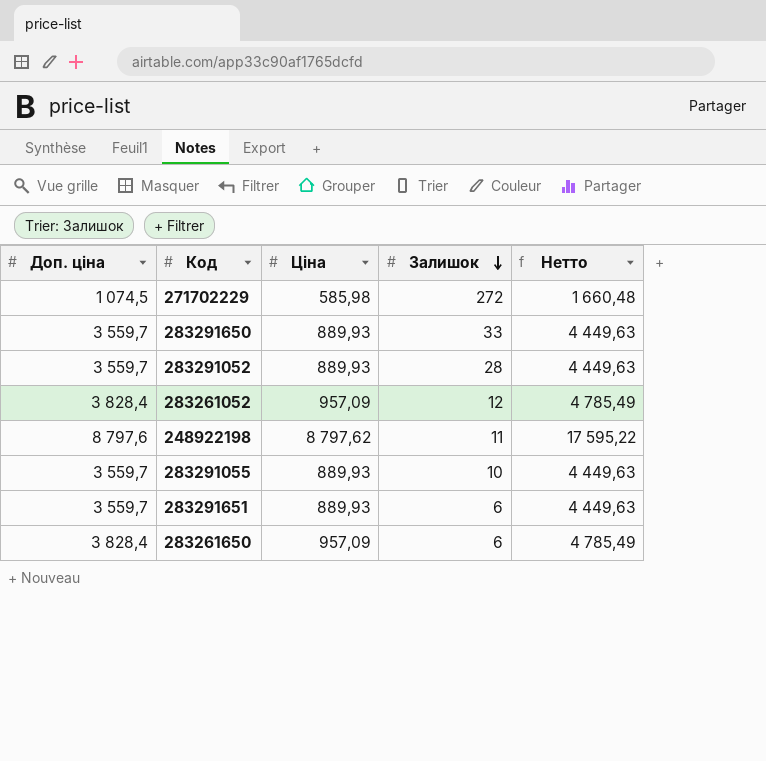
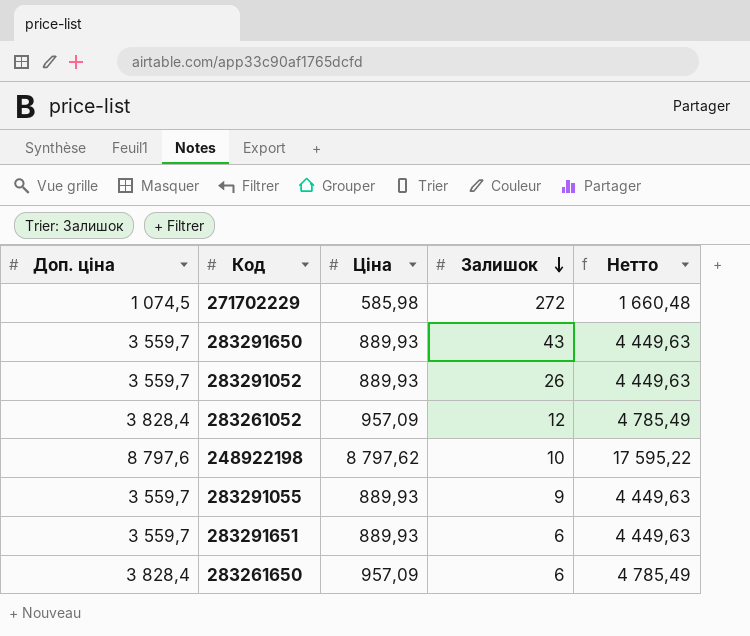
283291650 | Залишок: 33 -> 43
283291052 | Залишок: 28 -> 26
248922198 | Залишок: 11 -> 10
283291055 | Залишок: 10 -> 9

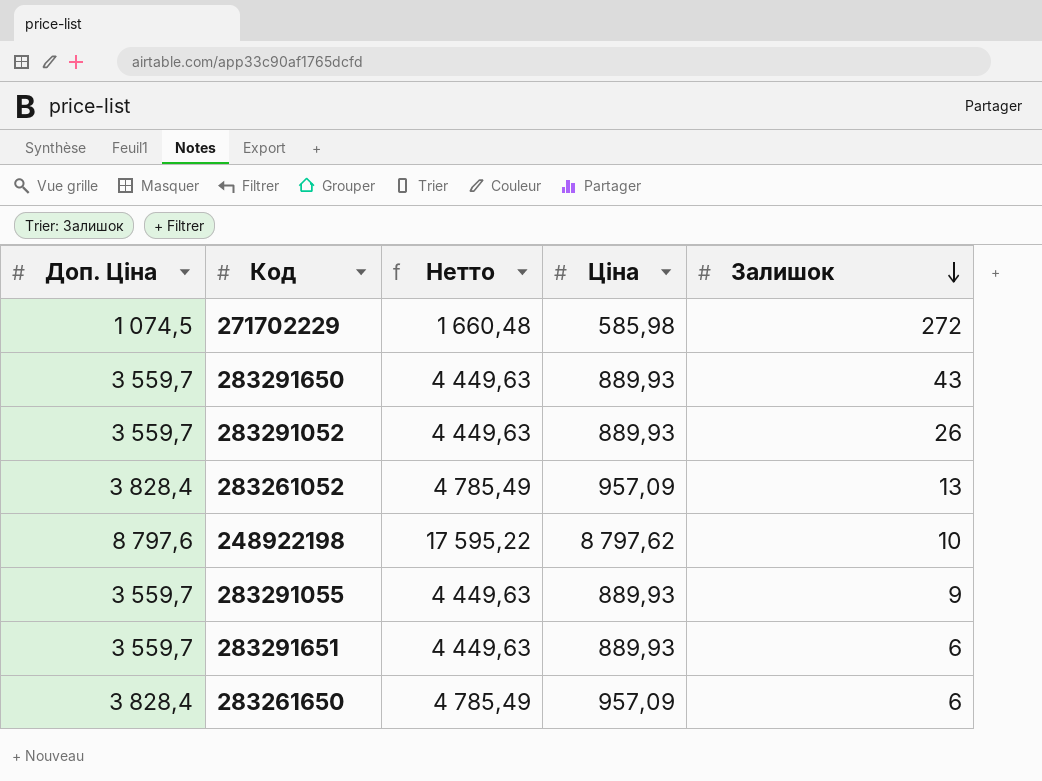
column name: Доп. ціна -> Доп. Ціна
column Нетто | position: 5 -> 3
283261052 | Залишок: 12 -> 13

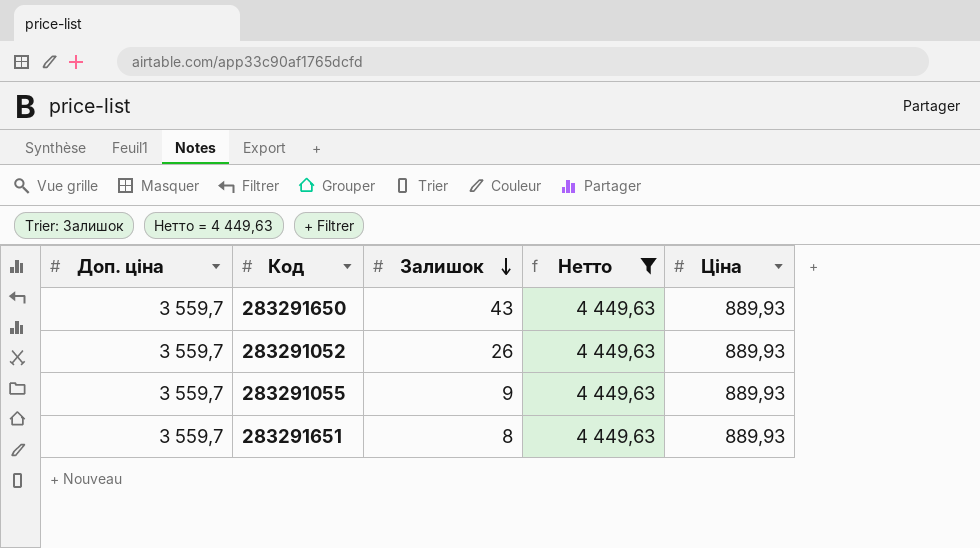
filter: none -> Нетто = 4 449,63
column name: Доп. Ціна -> Доп. ціна
column Залишок | position: 5 -> 3
283291651 | Залишок: 6 -> 8

